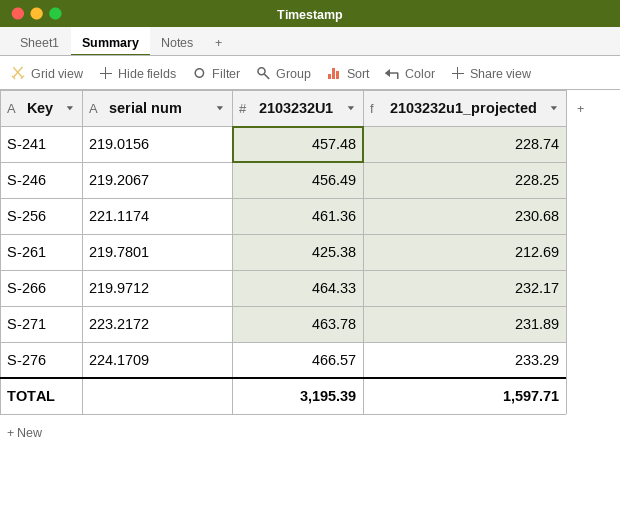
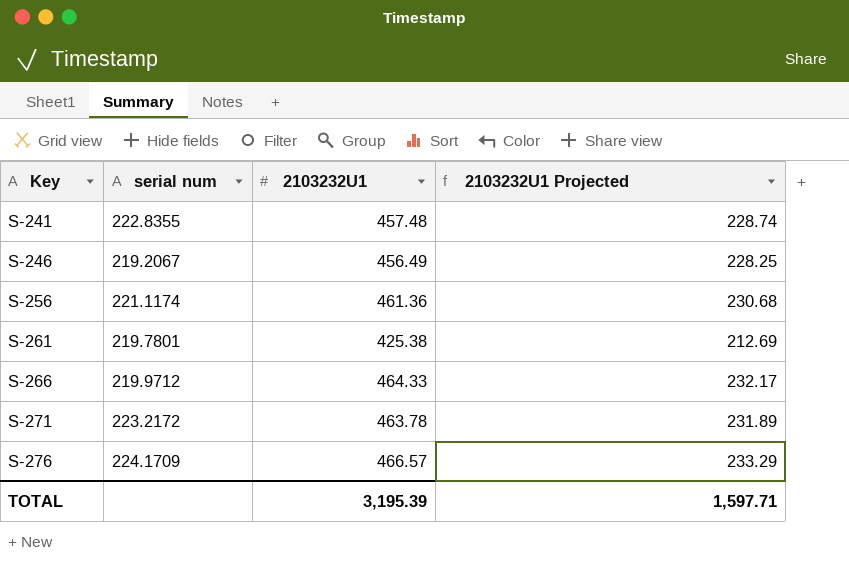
column name: 2103232u1_projected -> 2103232U1 Projected
S-241 | serial num: 219.0156 -> 222.8355

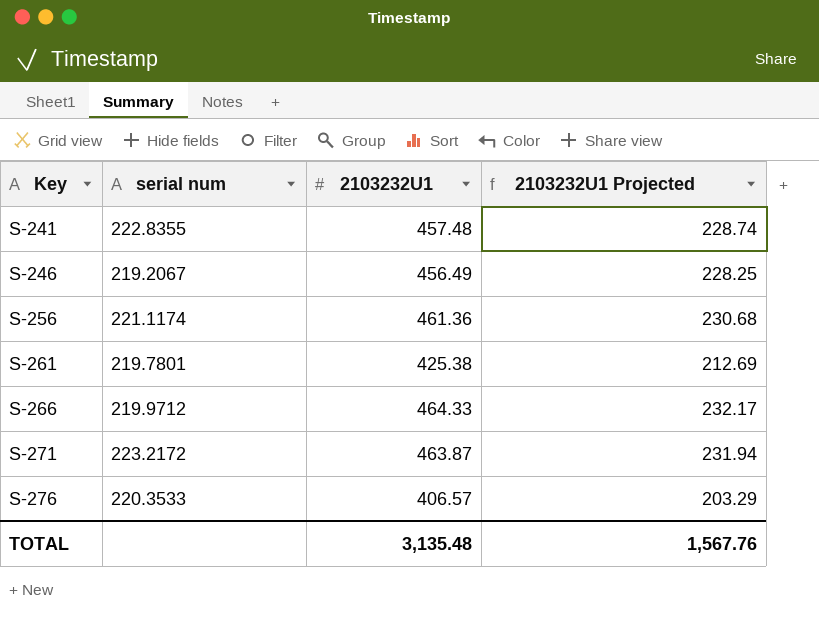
S-271 | 2103232U1: 463.78 -> 463.87
S-271 | 2103232U1 Projected: 231.89 -> 231.94
S-276 | serial num: 224.1709 -> 220.3533
S-276 | 2103232U1: 466.57 -> 406.57
S-276 | 2103232U1 Projected: 233.29 -> 203.29
TOTAL | 2103232U1: 3,195.39 -> 3,135.48
TOTAL | 2103232U1 Projected: 1,597.71 -> 1,567.76

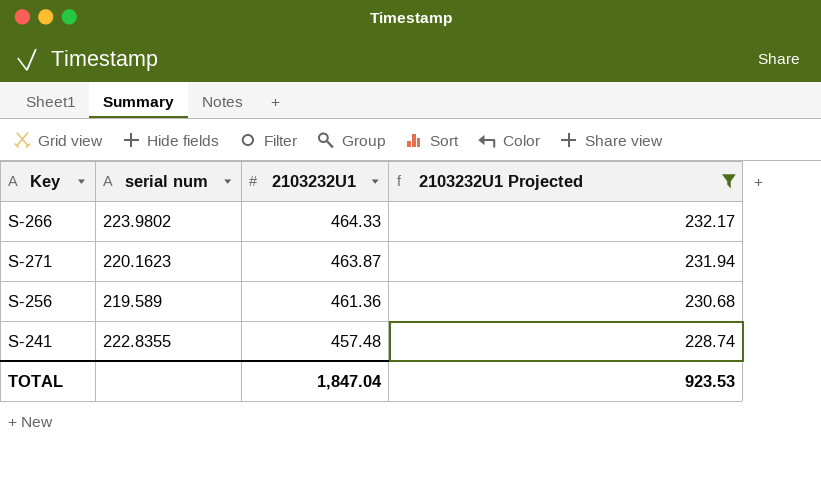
filter: none -> 2103232U1 Projected >= 228.74
row order: Key ascending -> 2103232U1 descending
S-266 | serial num: 219.9712 -> 223.9802
S-271 | serial num: 223.2172 -> 220.1623
S-256 | serial num: 221.1174 -> 219.589
TOTAL | 2103232U1: 3,135.48 -> 1,847.04
TOTAL | 2103232U1 Projected: 1,567.76 -> 923.53

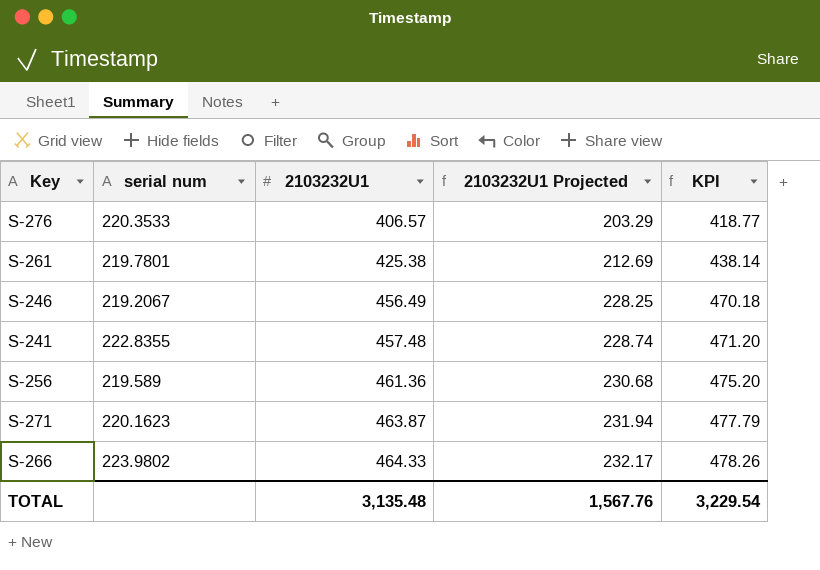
filter: 2103232U1 Projected >= 228.74 -> none
row order: 2103232U1 descending -> 2103232U1 ascending
column KPI | formula: none -> [2103232U1] * 1.03
TOTAL | 2103232U1: 1,847.04 -> 3,135.48
TOTAL | 2103232U1 Projected: 923.53 -> 1,567.76

